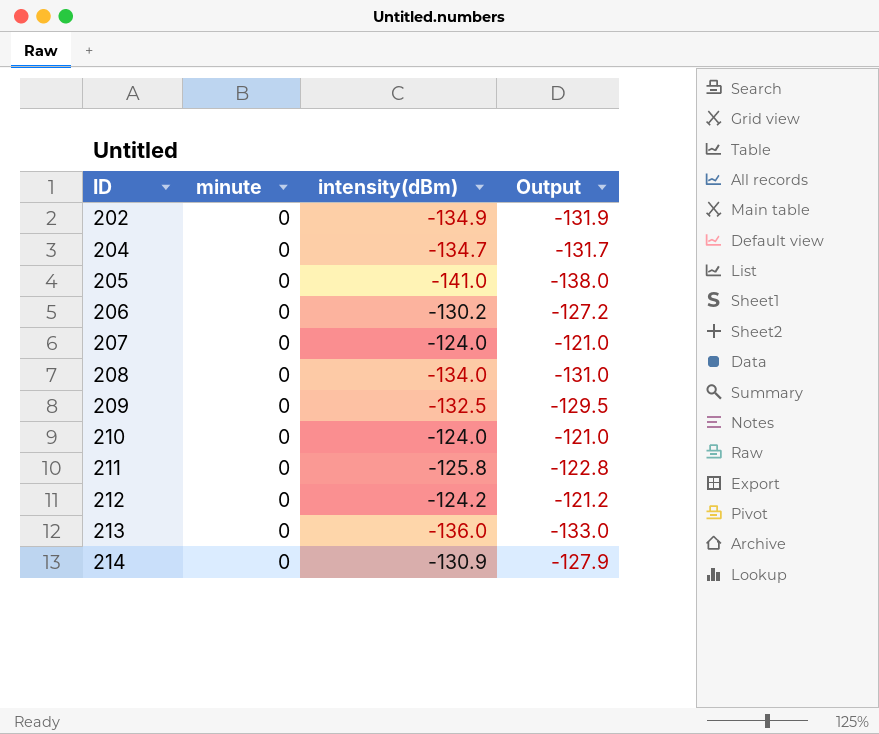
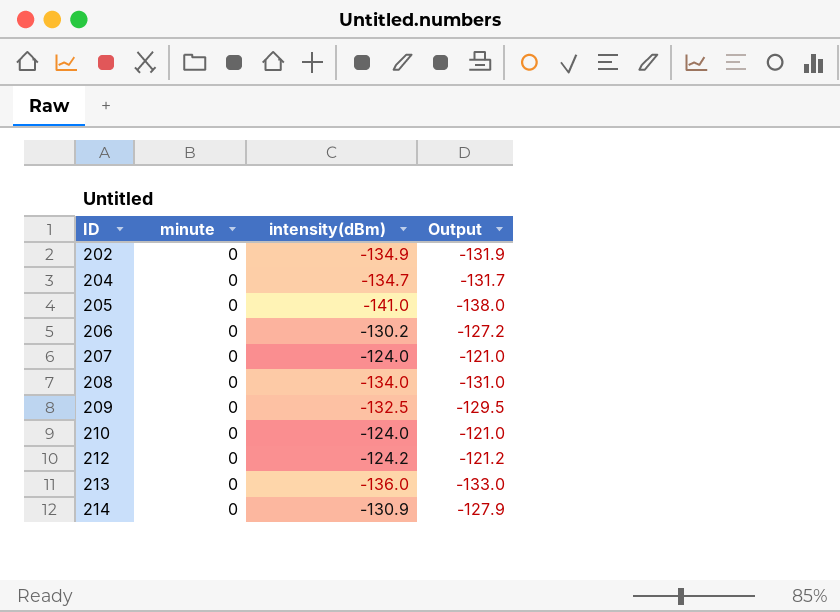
row 211: 0 | -125.8 | -122.8 -> none

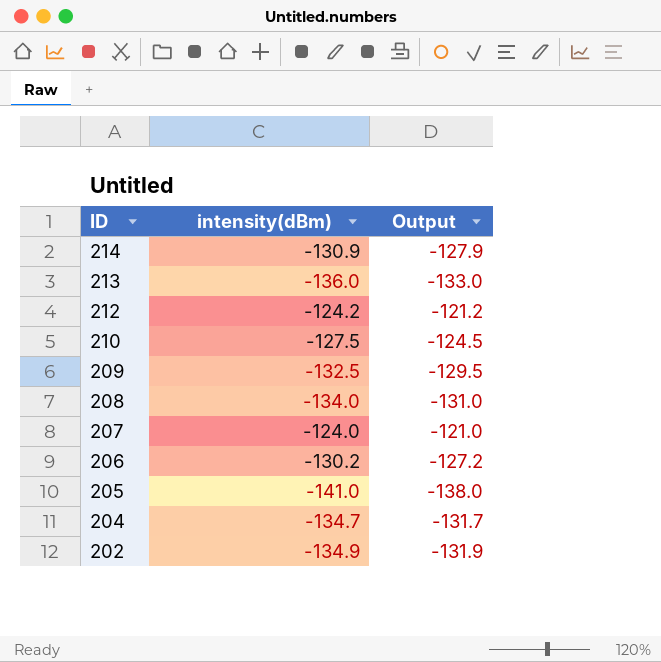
row order: ID ascending -> ID descending
column minute | position: 2 -> none
210 | intensity(dBm): -124.0 -> -127.5
210 | Output: -121.0 -> -124.5

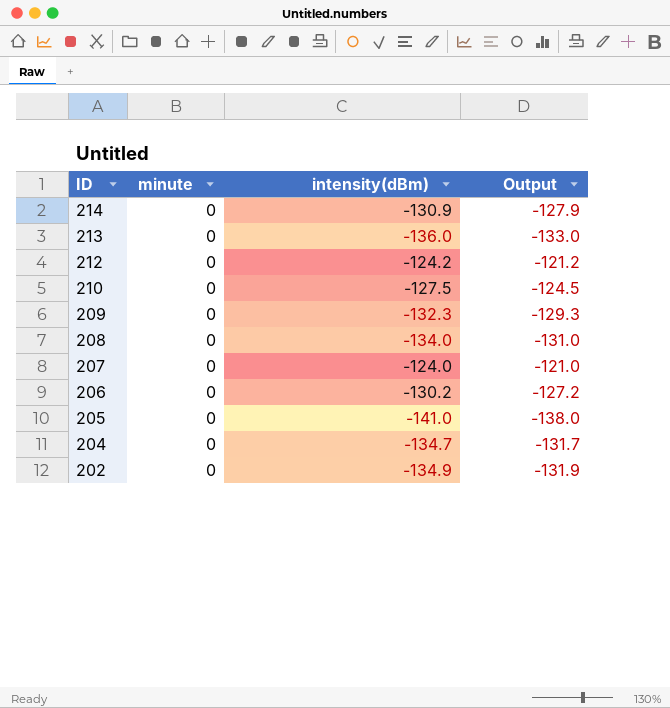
column minute | position: none -> 2
209 | intensity(dBm): -132.5 -> -132.3
209 | Output: -129.5 -> -129.3

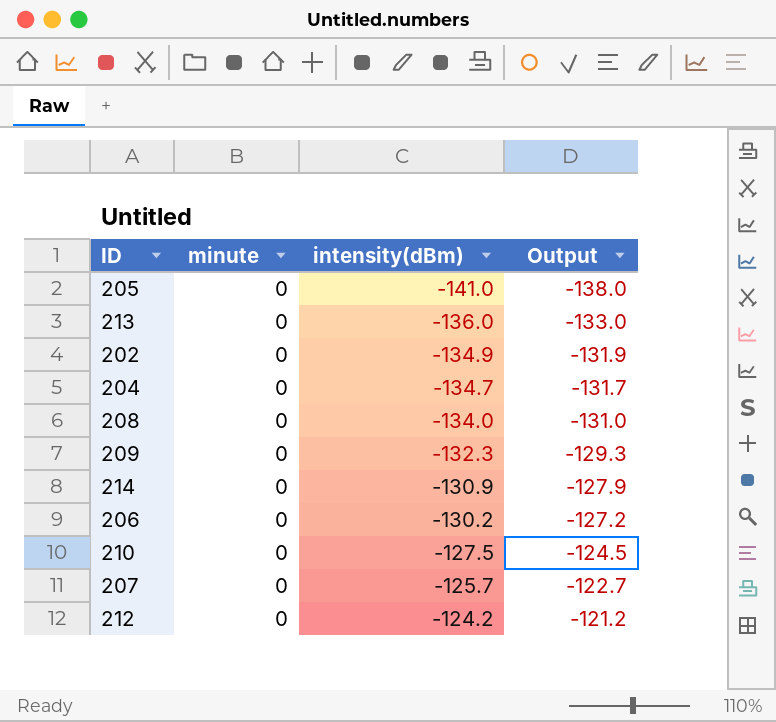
row order: ID descending -> intensity(dBm) ascending
207 | intensity(dBm): -124.0 -> -125.7
207 | Output: -121.0 -> -122.7

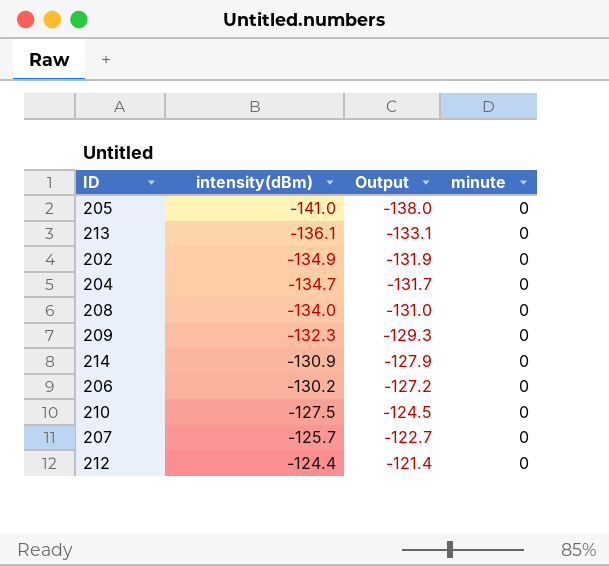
column minute | position: 2 -> 4
213 | intensity(dBm): -136.0 -> -136.1
213 | Output: -133.0 -> -133.1
212 | intensity(dBm): -124.2 -> -124.4
212 | Output: -121.2 -> -121.4

